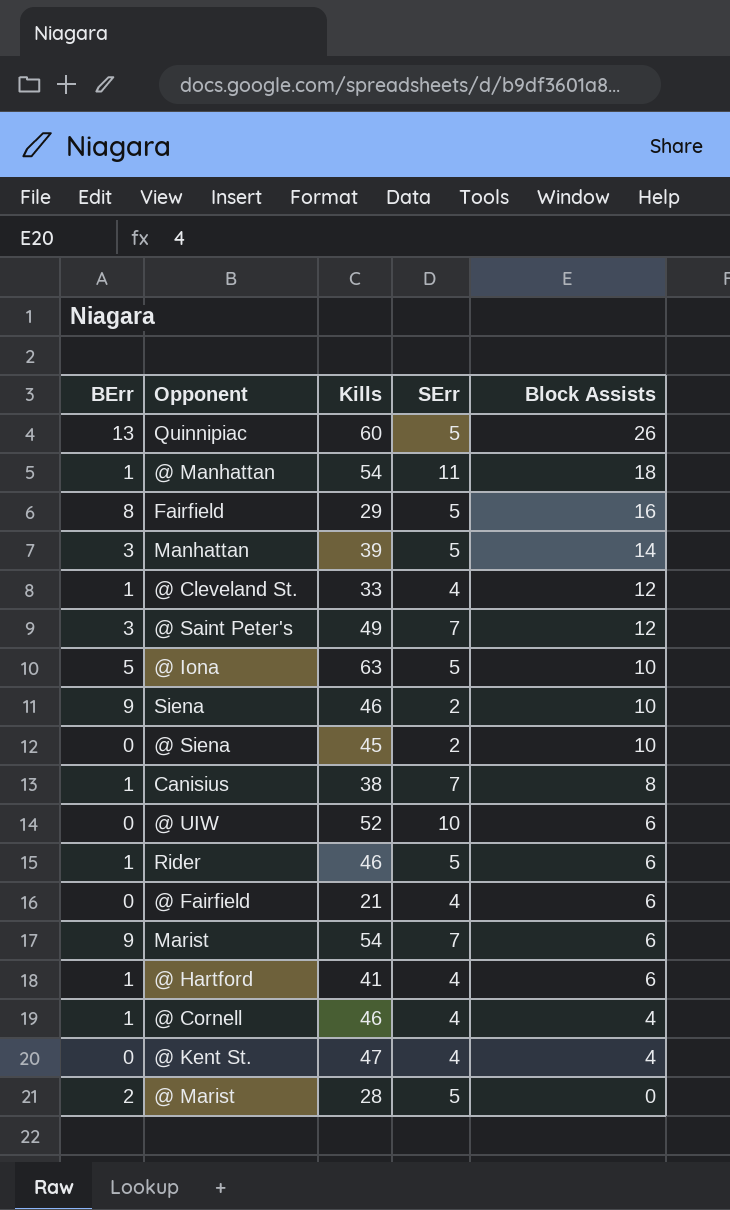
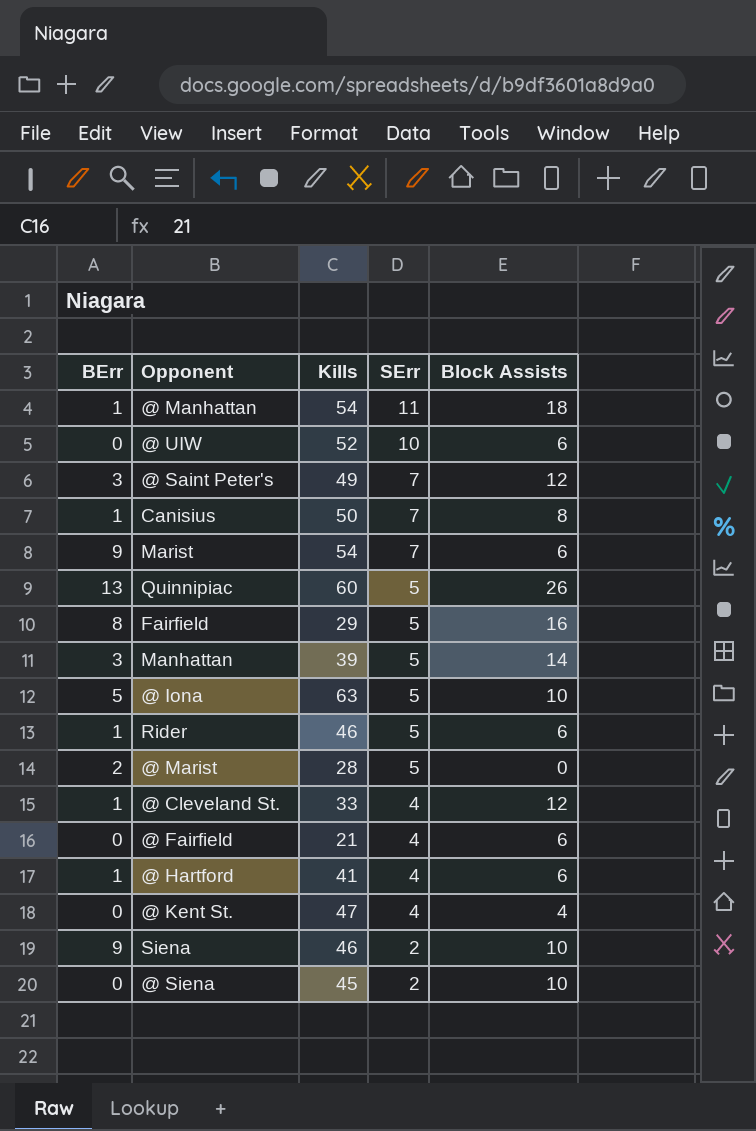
row order: Block Assists descending -> SErr descending
row @ Cornell: 1 | 46 | 4 | 4 -> none
Canisius | Kills: 38 -> 50

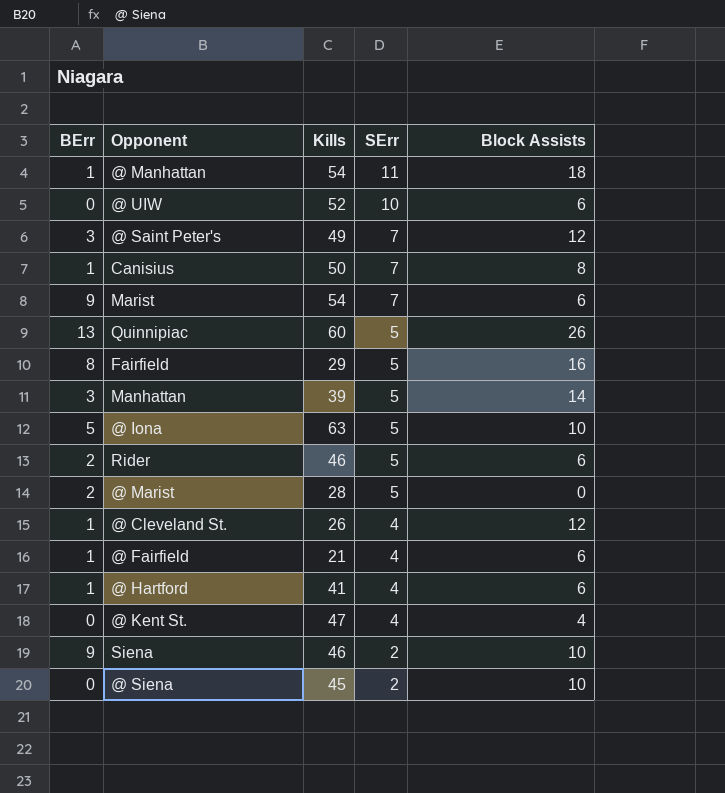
Rider | BErr: 1 -> 2
@ Cleveland St. | Kills: 33 -> 26
@ Fairfield | BErr: 0 -> 1

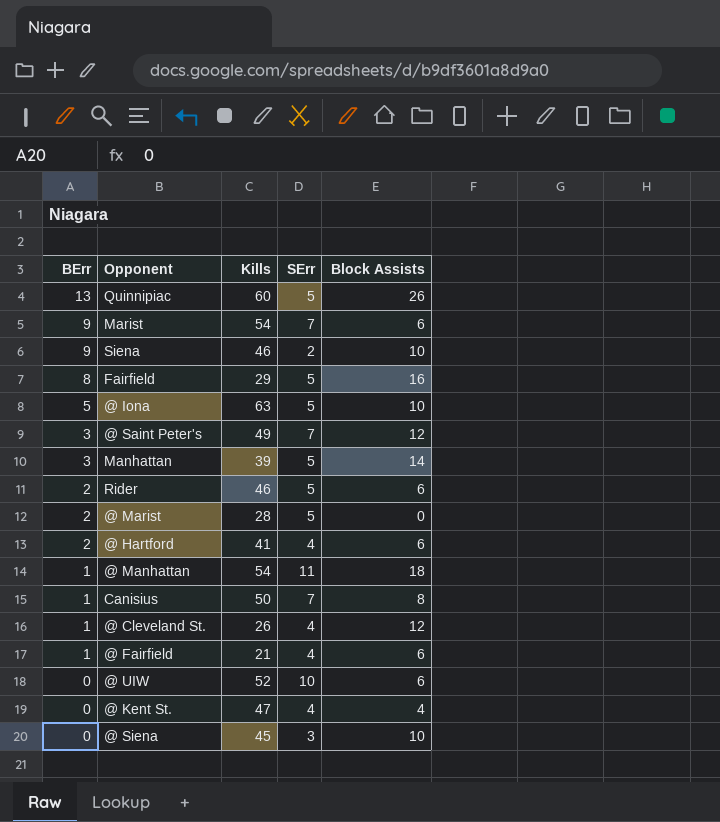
row order: SErr descending -> BErr descending
@ Hartford | BErr: 1 -> 2
@ Siena | SErr: 2 -> 3

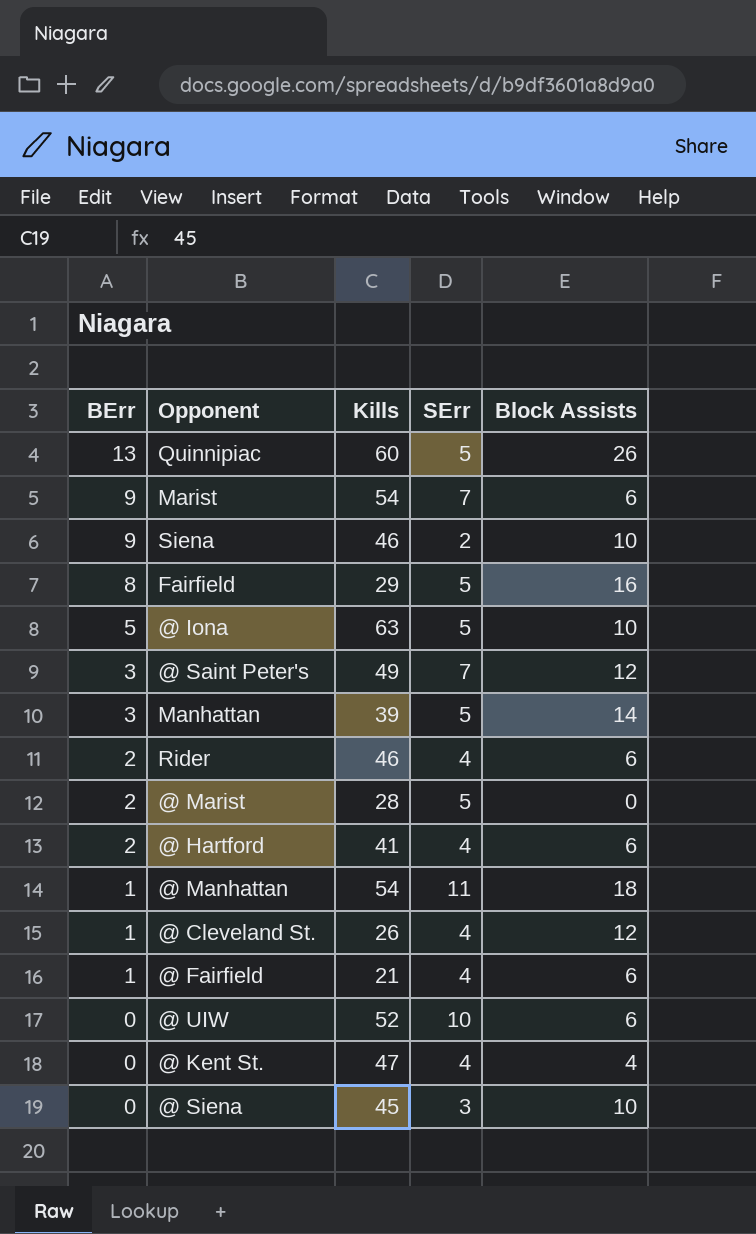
row Canisius: 1 | 50 | 7 | 8 -> none
Rider | SErr: 5 -> 4

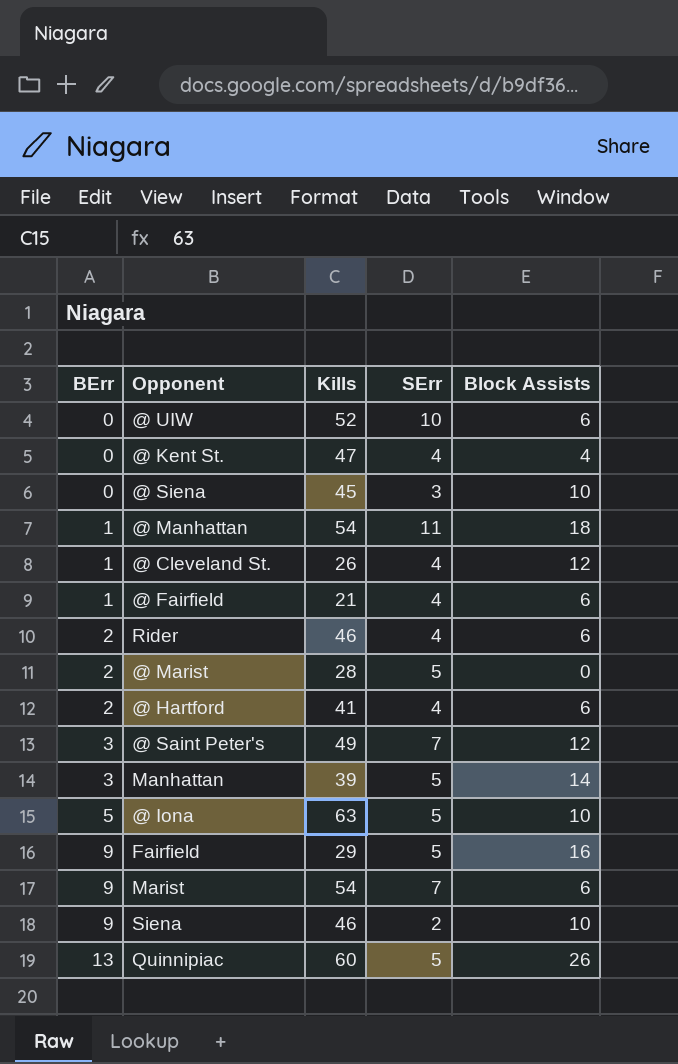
row order: BErr descending -> BErr ascending
Fairfield | BErr: 8 -> 9

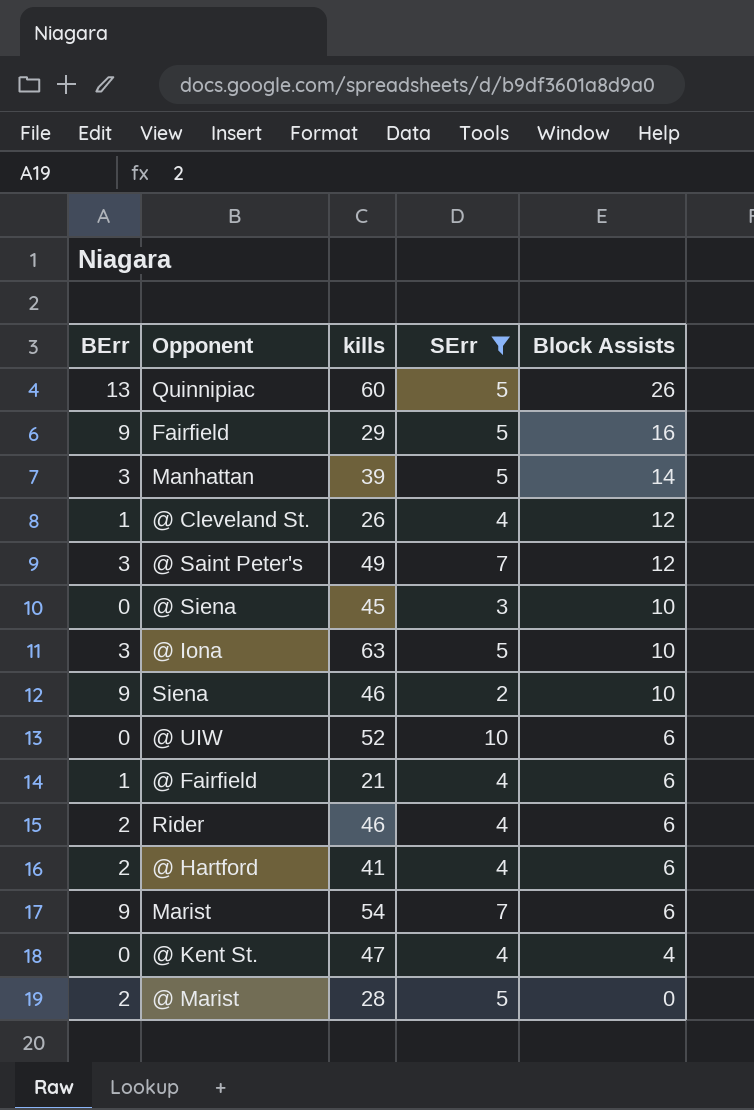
filter: none -> SErr != 11
row order: BErr ascending -> Block Assists descending
column name: Kills -> kills
@ Iona | BErr: 5 -> 3

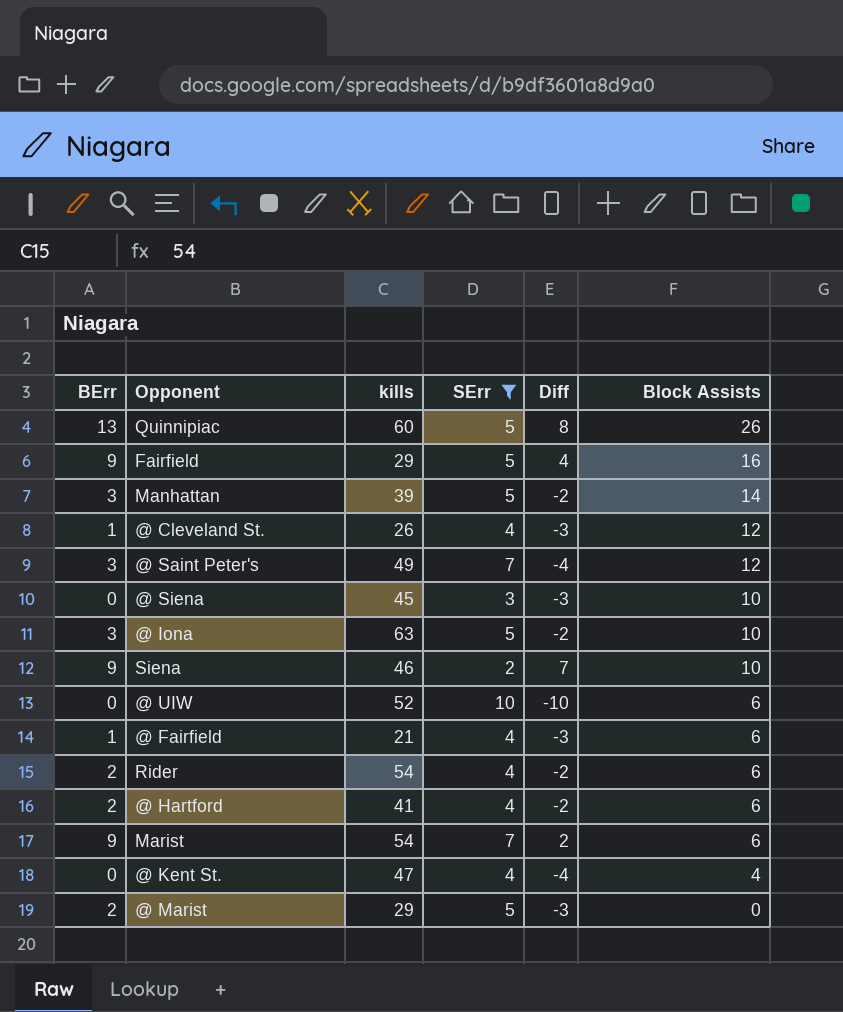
column Diff | formula: none -> [BErr] - [SErr]
Rider | kills: 46 -> 54
@ Marist | kills: 28 -> 29

